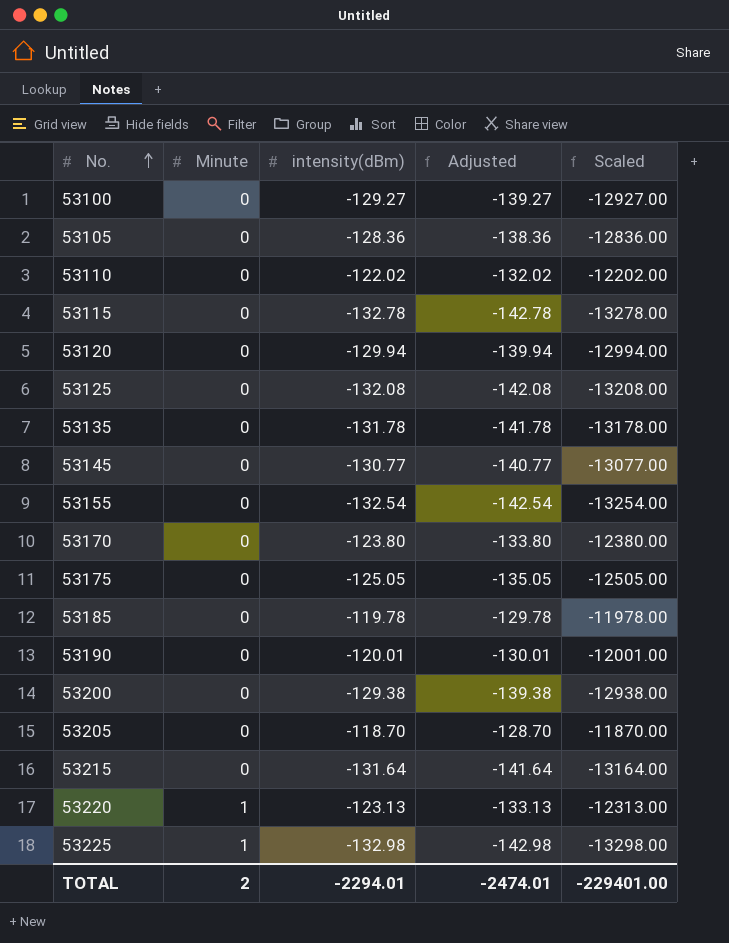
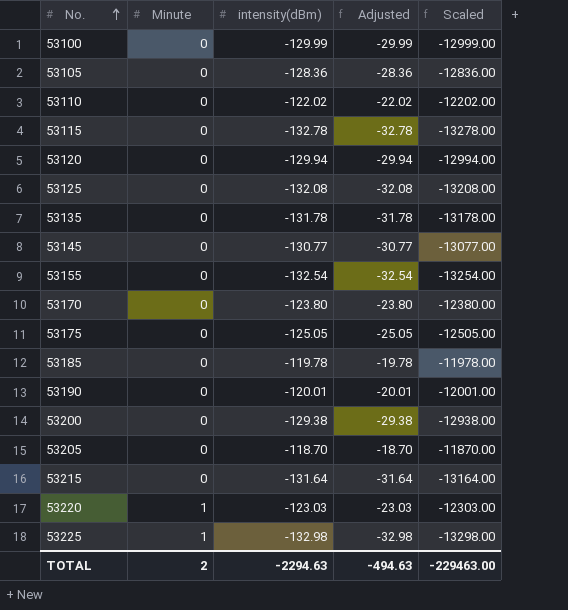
column Adjusted | formula: [intensity(dBm)] - 10 -> [intensity(dBm)] + 100
53100 | intensity(dBm): -129.27 -> -129.99
53100 | Scaled: -12927.00 -> -12999.00
53220 | intensity(dBm): -123.13 -> -123.03
53220 | Scaled: -12313.00 -> -12303.00
TOTAL | intensity(dBm): -2294.01 -> -2294.63
TOTAL | Adjusted: -2474.01 -> -494.63
TOTAL | Scaled: -229401.00 -> -229463.00

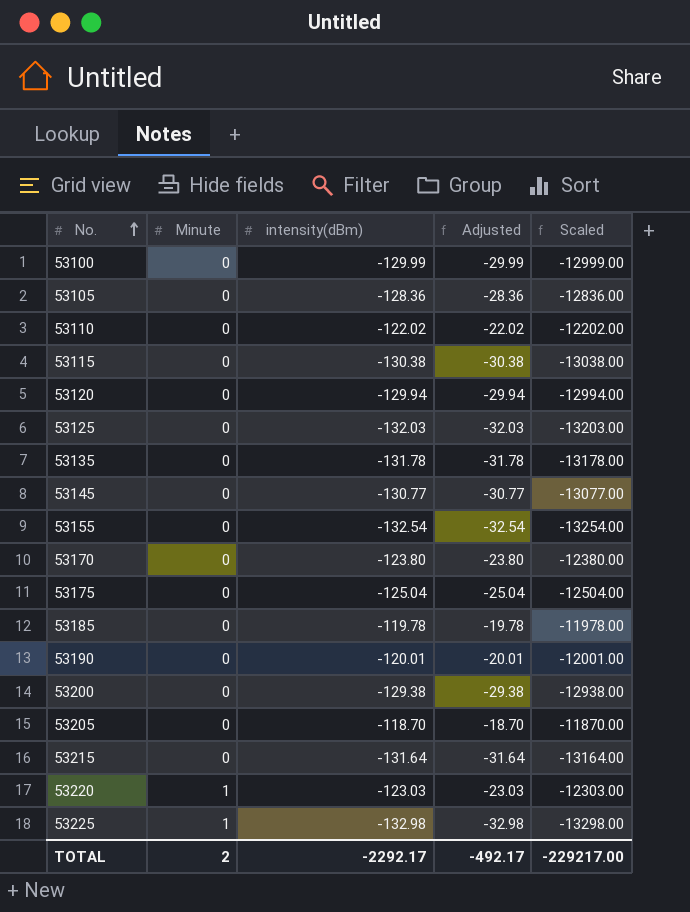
53115 | intensity(dBm): -132.78 -> -130.38
53115 | Adjusted: -32.78 -> -30.38
53115 | Scaled: -13278.00 -> -13038.00
53125 | intensity(dBm): -132.08 -> -132.03
53125 | Adjusted: -32.08 -> -32.03
53125 | Scaled: -13208.00 -> -13203.00
53175 | intensity(dBm): -125.05 -> -125.04
53175 | Adjusted: -25.05 -> -25.04
53175 | Scaled: -12505.00 -> -12504.00
TOTAL | intensity(dBm): -2294.63 -> -2292.17
TOTAL | Adjusted: -494.63 -> -492.17
TOTAL | Scaled: -229463.00 -> -229217.00

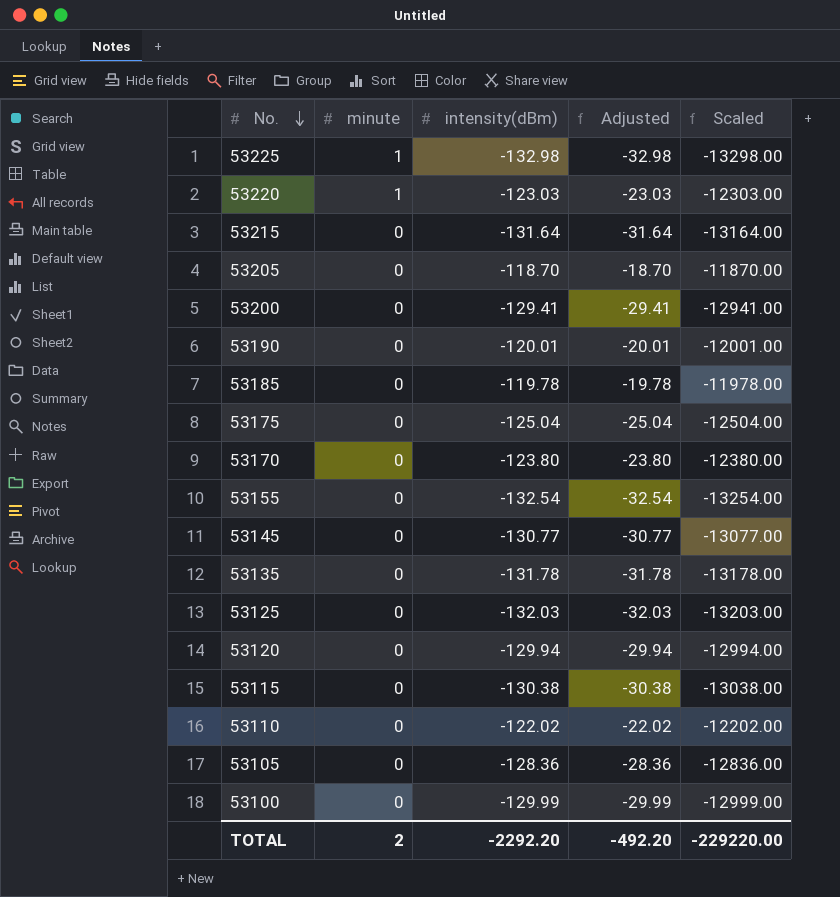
row order: No. ascending -> No. descending
column name: Minute -> minute
53200 | intensity(dBm): -129.38 -> -129.41
53200 | Adjusted: -29.38 -> -29.41
53200 | Scaled: -12938.00 -> -12941.00
TOTAL | intensity(dBm): -2292.17 -> -2292.20
TOTAL | Adjusted: -492.17 -> -492.20
TOTAL | Scaled: -229217.00 -> -229220.00

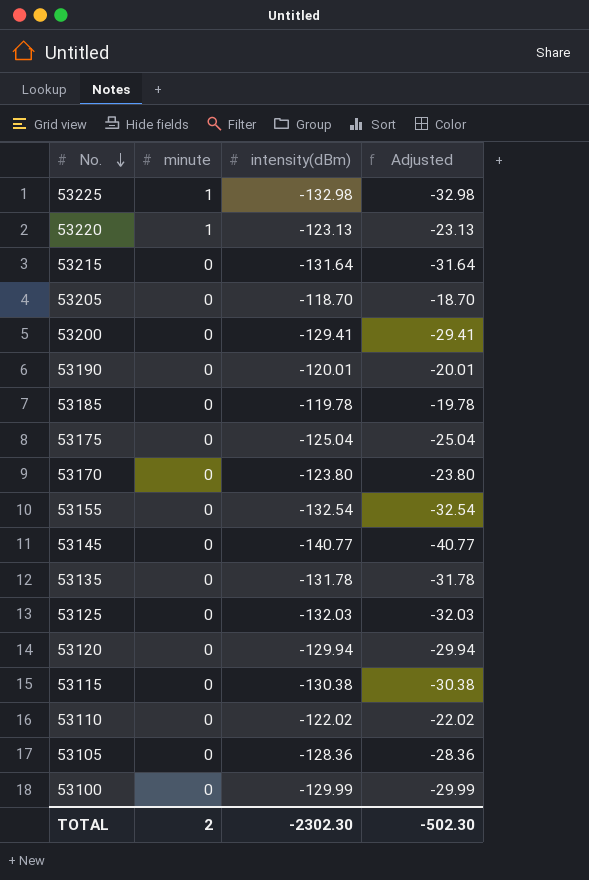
column Scaled | formula: [intensity(dBm)] * 100 -> none
53220 | intensity(dBm): -123.03 -> -123.13
53220 | Adjusted: -23.03 -> -23.13
53145 | intensity(dBm): -130.77 -> -140.77
53145 | Adjusted: -30.77 -> -40.77
TOTAL | intensity(dBm): -2292.20 -> -2302.30
TOTAL | Adjusted: -492.20 -> -502.30

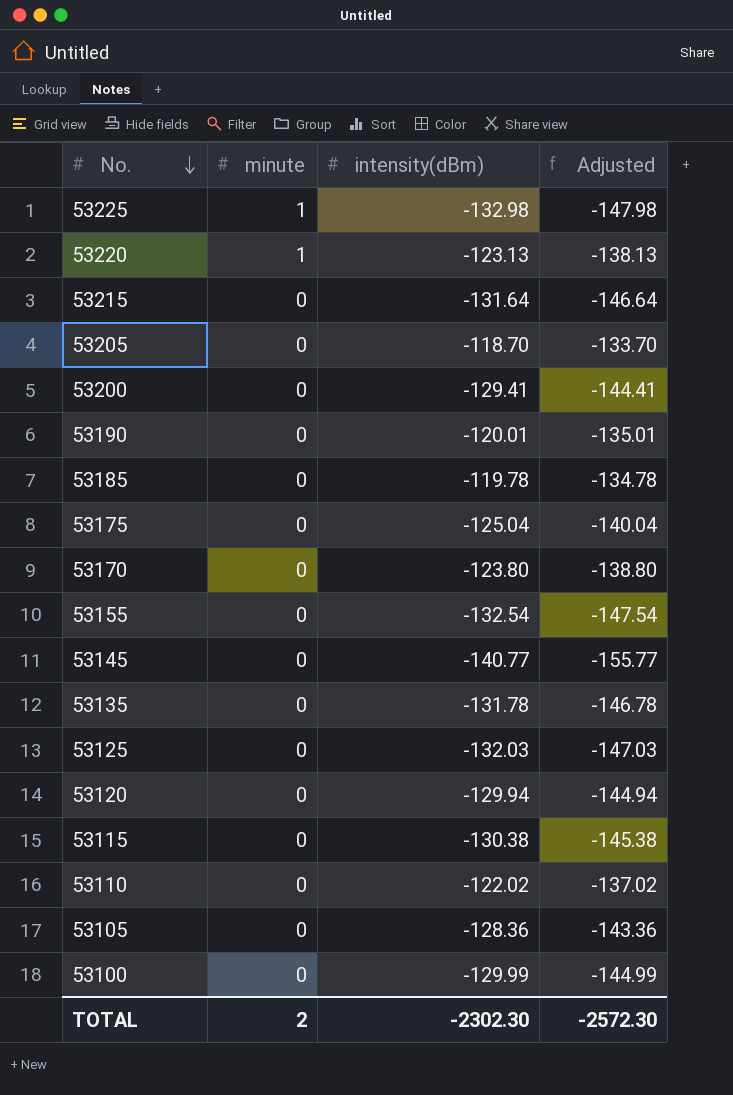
column Adjusted | formula: [intensity(dBm)] + 100 -> [intensity(dBm)] - 15
TOTAL | Adjusted: -502.30 -> -2572.30

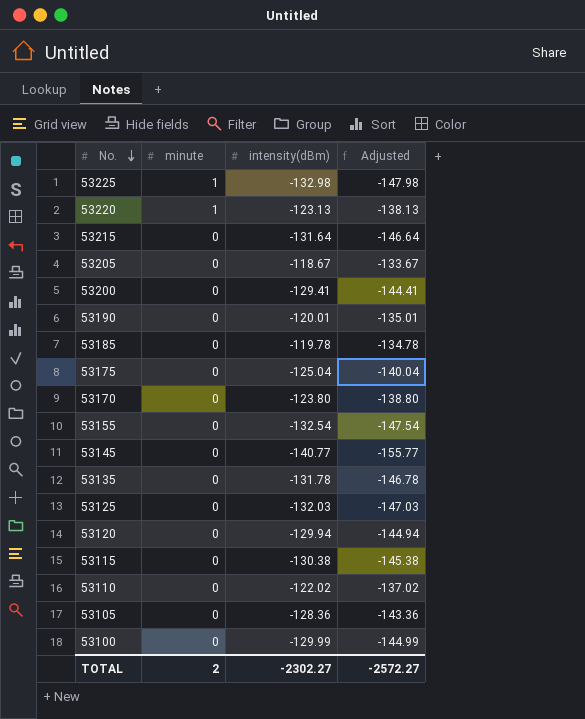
53205 | intensity(dBm): -118.70 -> -118.67
53205 | Adjusted: -133.70 -> -133.67
TOTAL | intensity(dBm): -2302.30 -> -2302.27
TOTAL | Adjusted: -2572.30 -> -2572.27

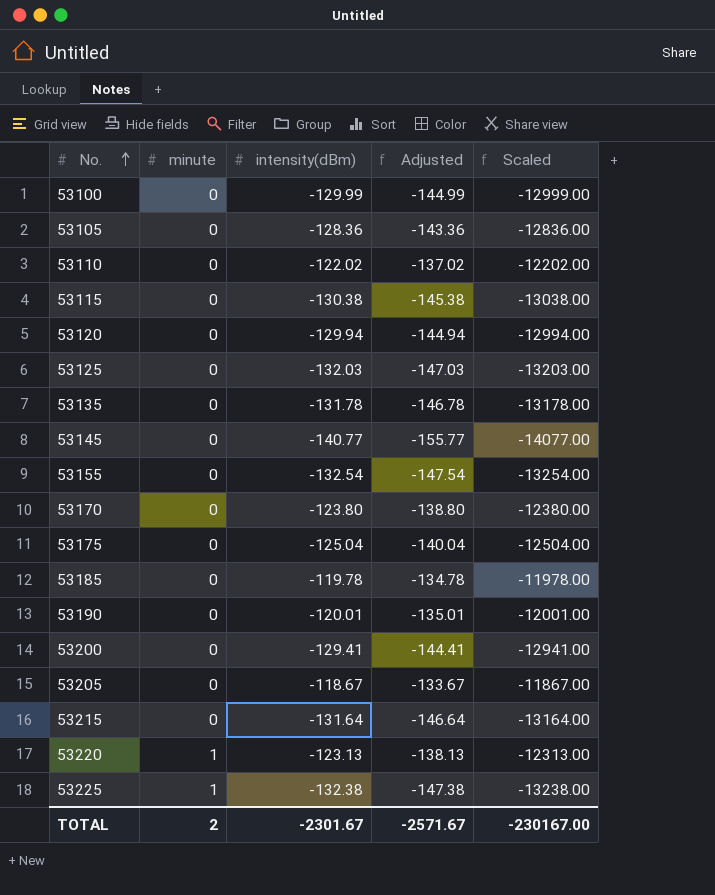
row order: No. descending -> No. ascending
column Scaled | formula: none -> [intensity(dBm)] * 100
53225 | intensity(dBm): -132.98 -> -132.38
53225 | Adjusted: -147.98 -> -147.38
TOTAL | intensity(dBm): -2302.27 -> -2301.67
TOTAL | Adjusted: -2572.27 -> -2571.67

